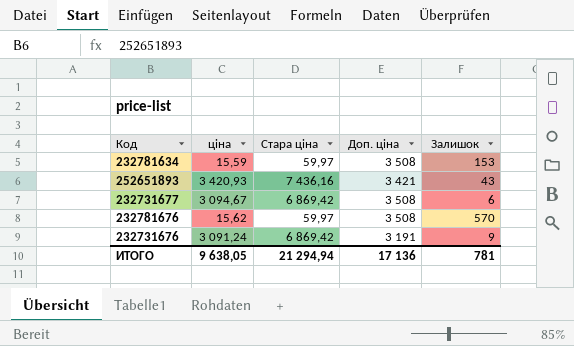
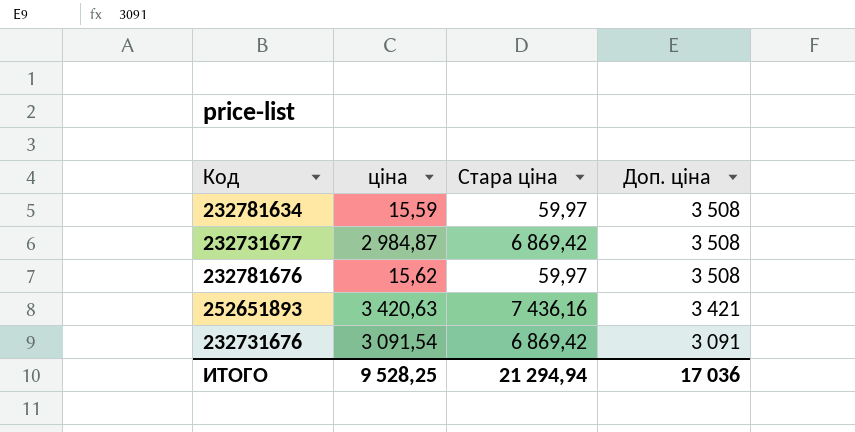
row order: none -> Доп. ціна descending
column Залишок | position: 5 -> none
232731677 | ціна: 3 094,67 -> 2 984,87
252651893 | ціна: 3 420,93 -> 3 420,63
232731676 | ціна: 3 091,24 -> 3 091,54
232731676 | Доп. ціна: 3 191 -> 3 091
ИТОГО | ціна: 9 638,05 -> 9 528,25
ИТОГО | Доп. ціна: 17 136 -> 17 036

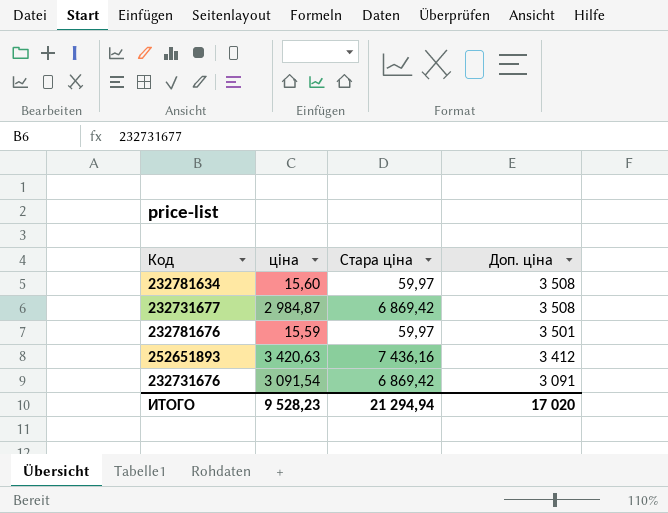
232781634 | ціна: 15,59 -> 15,60
232781676 | ціна: 15,62 -> 15,59
232781676 | Доп. ціна: 3 508 -> 3 501
252651893 | Доп. ціна: 3 421 -> 3 412
ИТОГО | ціна: 9 528,25 -> 9 528,23
ИТОГО | Доп. ціна: 17 036 -> 17 020

